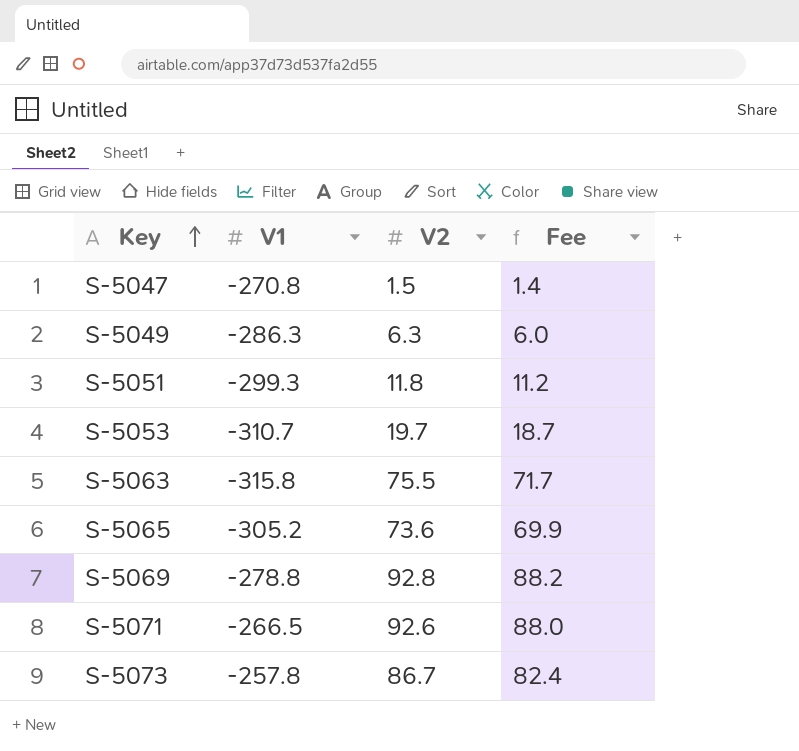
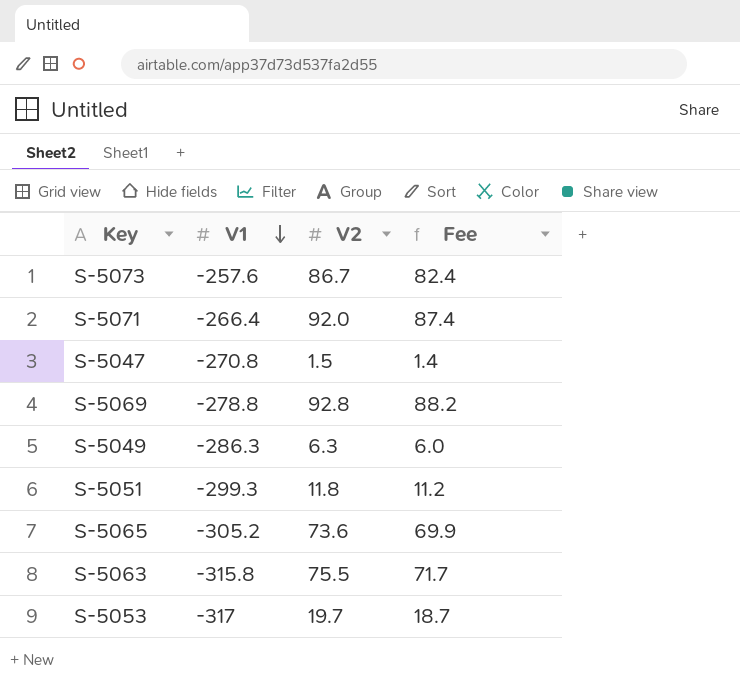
row order: Key ascending -> V1 descending
S-5073 | V1: -257.8 -> -257.6
S-5071 | V1: -266.5 -> -266.4
S-5071 | V2: 92.6 -> 92.0
S-5071 | Fee: 88.0 -> 87.4
S-5053 | V1: -310.7 -> -317

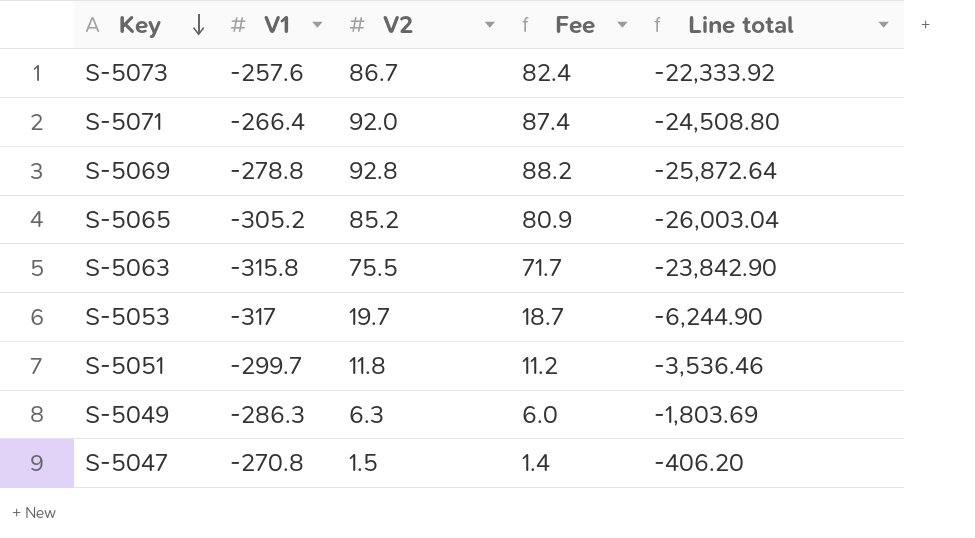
row order: V1 descending -> Key descending
column Line total | formula: none -> [V1] * [V2]
S-5065 | V2: 73.6 -> 85.2
S-5065 | Fee: 69.9 -> 80.9
S-5051 | V1: -299.3 -> -299.7

